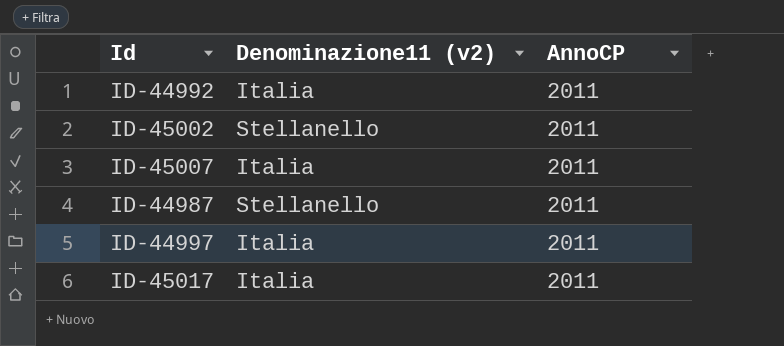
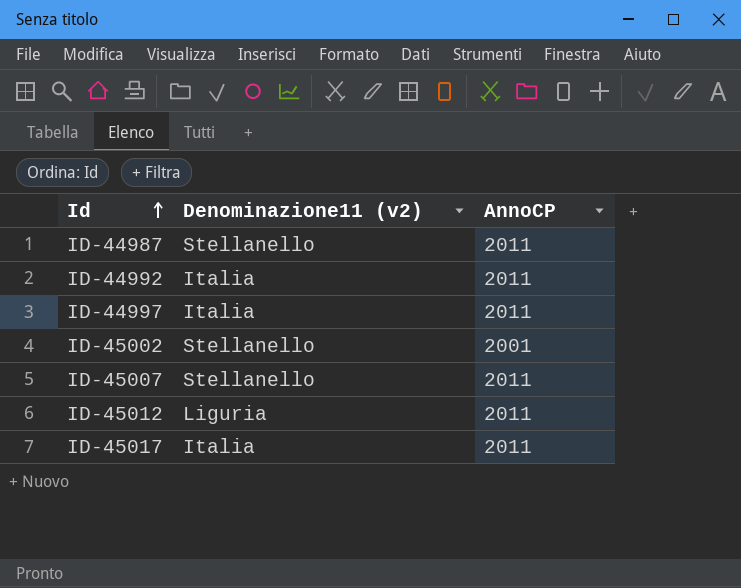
row order: none -> Id ascending
ID-45002 | AnnoCP: 2011 -> 2001
ID-45007 | Denominazione11 (v2): Italia -> Stellanello
row ID-45012: none -> Liguria | 2011

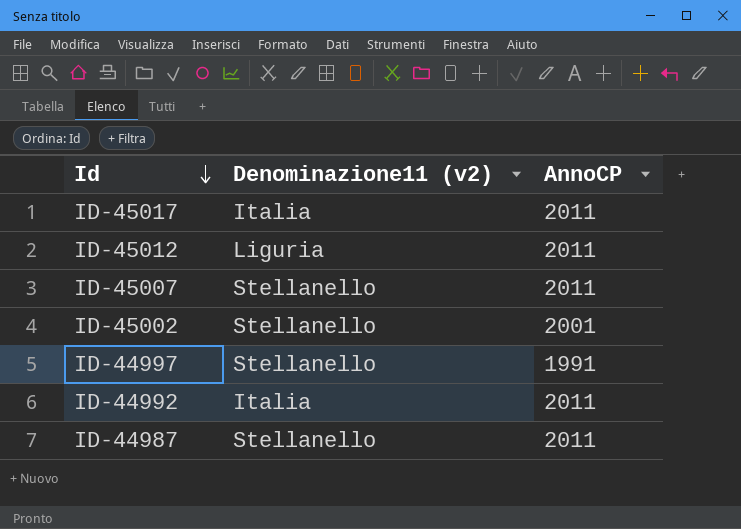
row order: Id ascending -> Id descending
ID-44997 | Denominazione11 (v2): Italia -> Stellanello
ID-44997 | AnnoCP: 2011 -> 1991

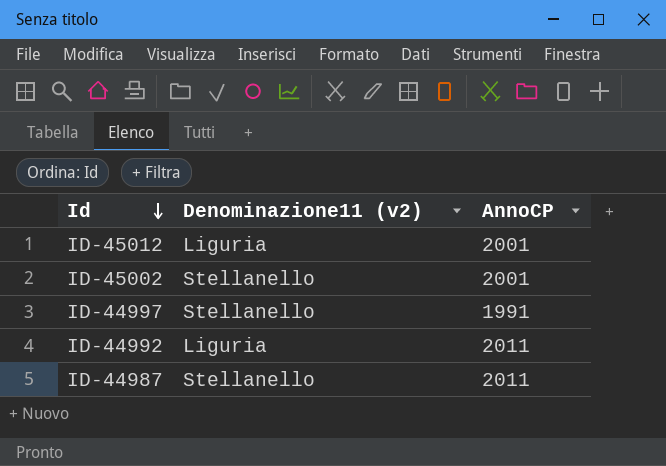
row ID-45017: Italia | 2011 -> none
row ID-45007: Stellanello | 2011 -> none
ID-45012 | AnnoCP: 2011 -> 2001
ID-44992 | Denominazione11 (v2): Italia -> Liguria

